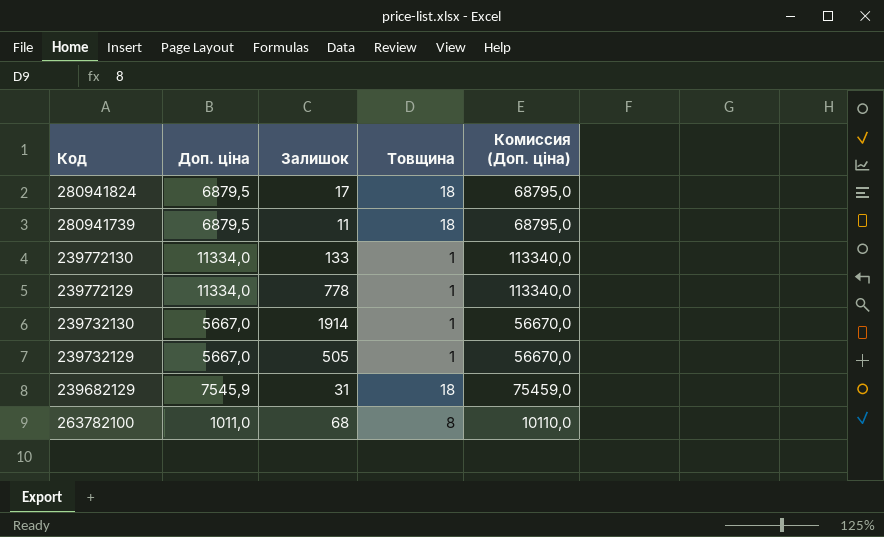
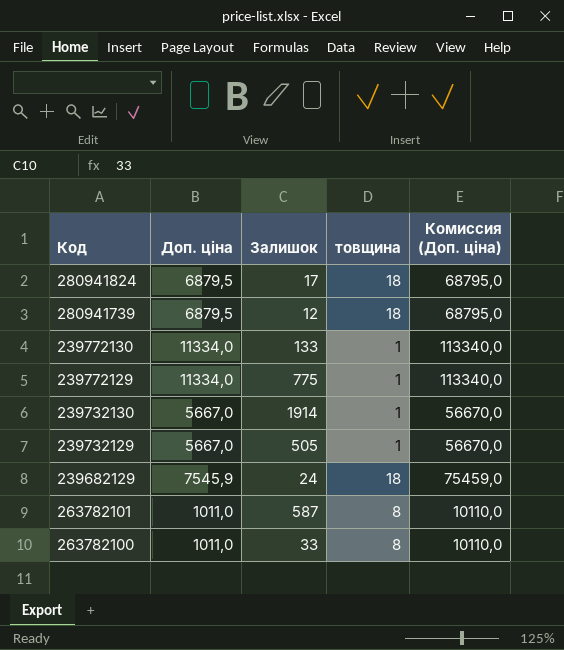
column name: Товщина -> товщина
280941739 | Залишок: 11 -> 12
239772129 | Залишок: 778 -> 775
239682129 | Залишок: 31 -> 24
row 263782101: none -> 1011,0 | 587 | 8 | 10110,0
263782100 | Залишок: 68 -> 33

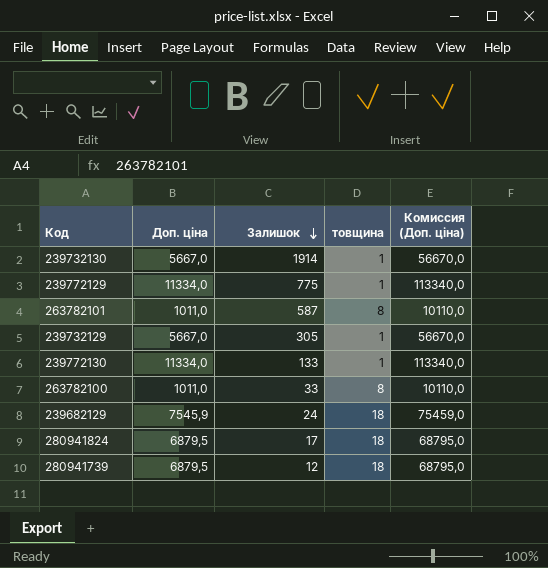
row order: none -> Залишок descending
239732129 | Залишок: 505 -> 305

